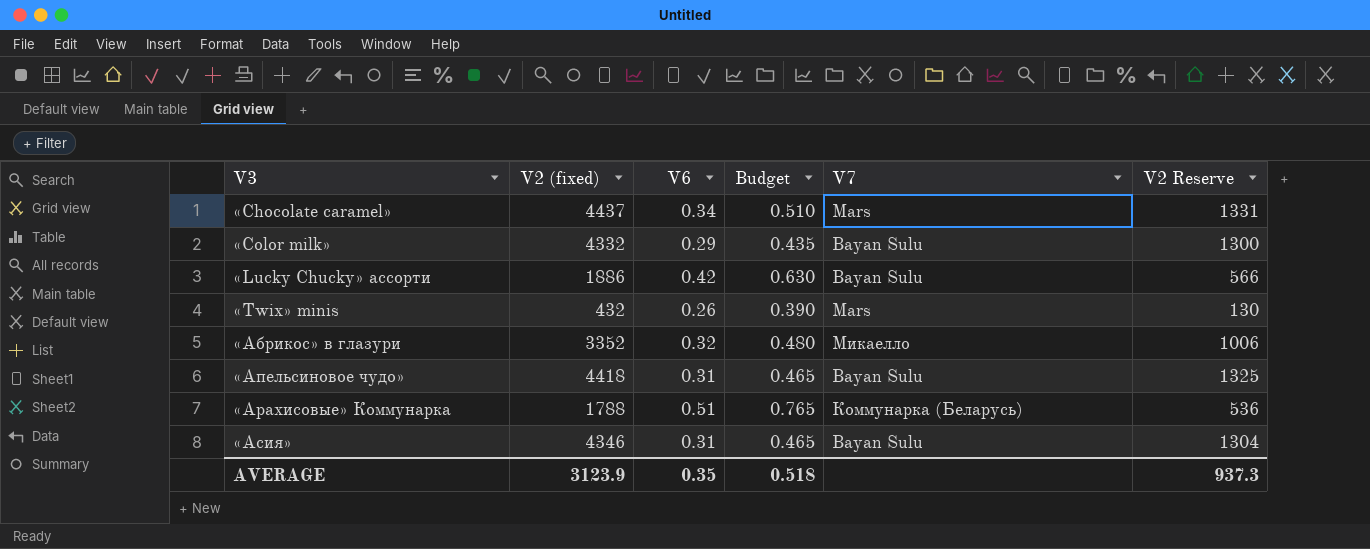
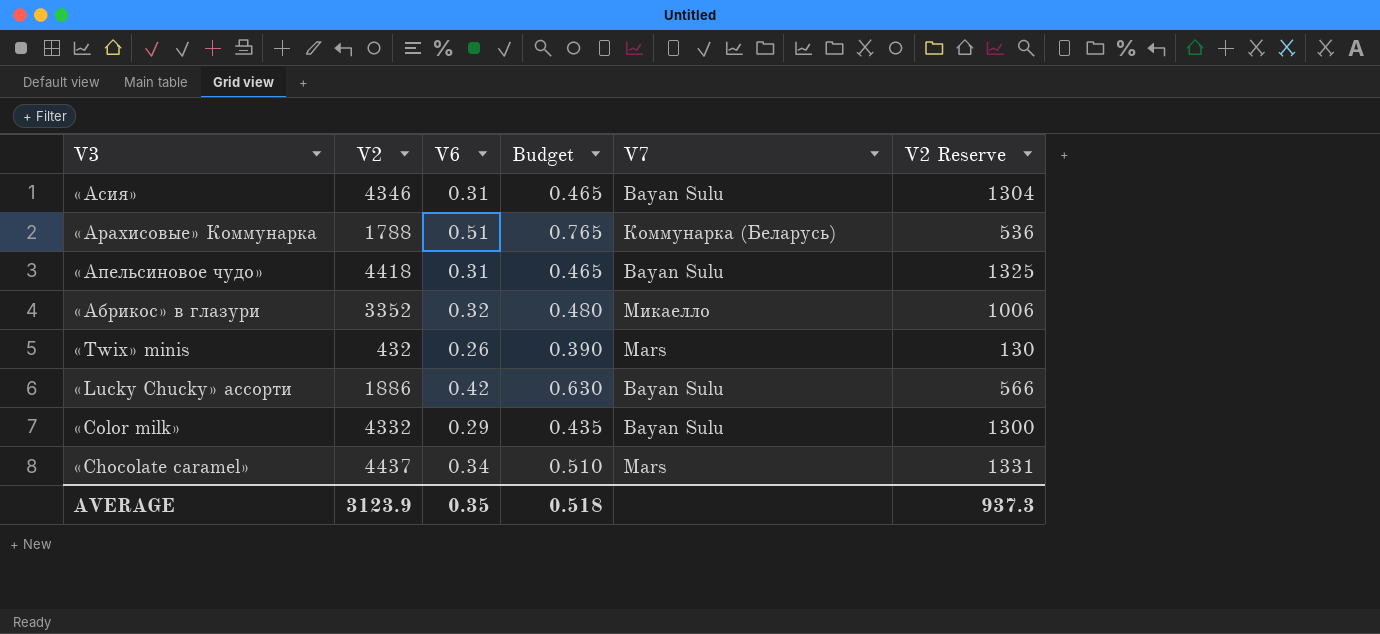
row order: V3 ascending -> V3 descending
column name: V2 (fixed) -> V2

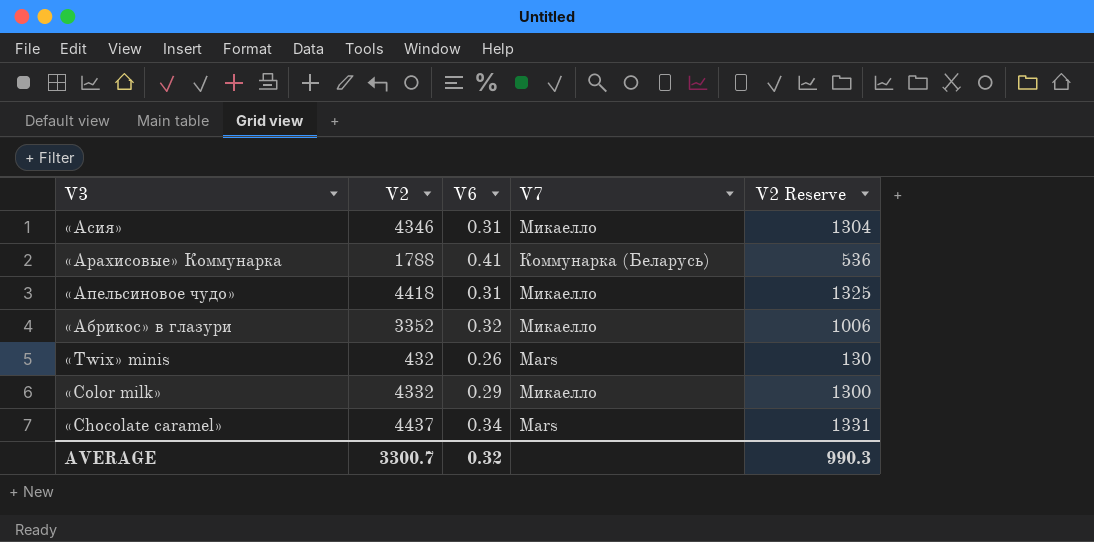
column Budget | formula: [V6] * 1.5 -> none
row «Lucky Chucky» ассорти: 1886 | 0.42 | 0.630 | Bayan Sulu | 566 -> none
«Асия» | V7: Bayan Sulu -> Микаелло
«Арахисовые» Коммунарка | V6: 0.51 -> 0.41
«Апельсиновое чудо» | V7: Bayan Sulu -> Микаелло
«Color milk» | V7: Bayan Sulu -> Микаелло
AVERAGE | V2: 3123.9 -> 3300.7
AVERAGE | V6: 0.35 -> 0.32
AVERAGE | V2 Reserve: 937.3 -> 990.3

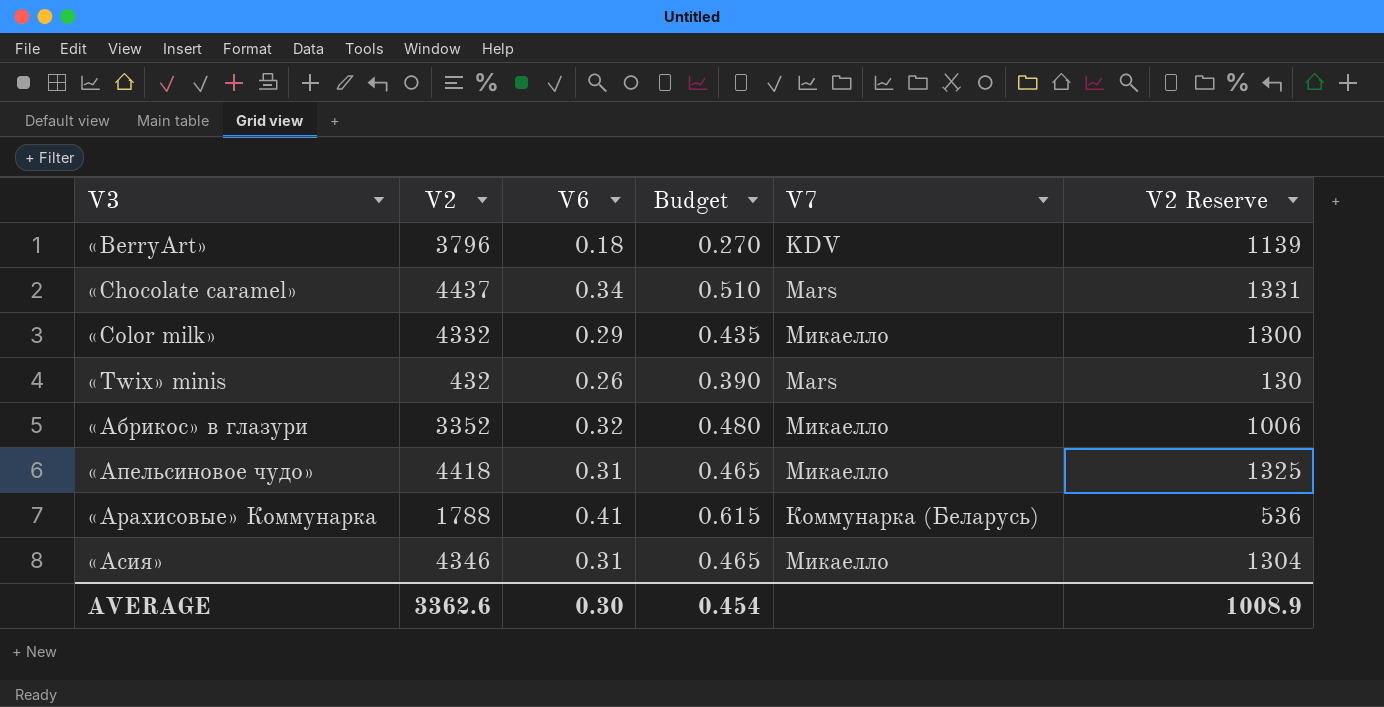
row order: V3 descending -> V3 ascending
column Budget | formula: none -> [V6] * 1.5
row «BerryArt»: none -> 3796 | 0.18 | 0.270 | KDV | 1139
AVERAGE | V2: 3300.7 -> 3362.6
AVERAGE | V6: 0.32 -> 0.30
AVERAGE | V2 Reserve: 990.3 -> 1008.9

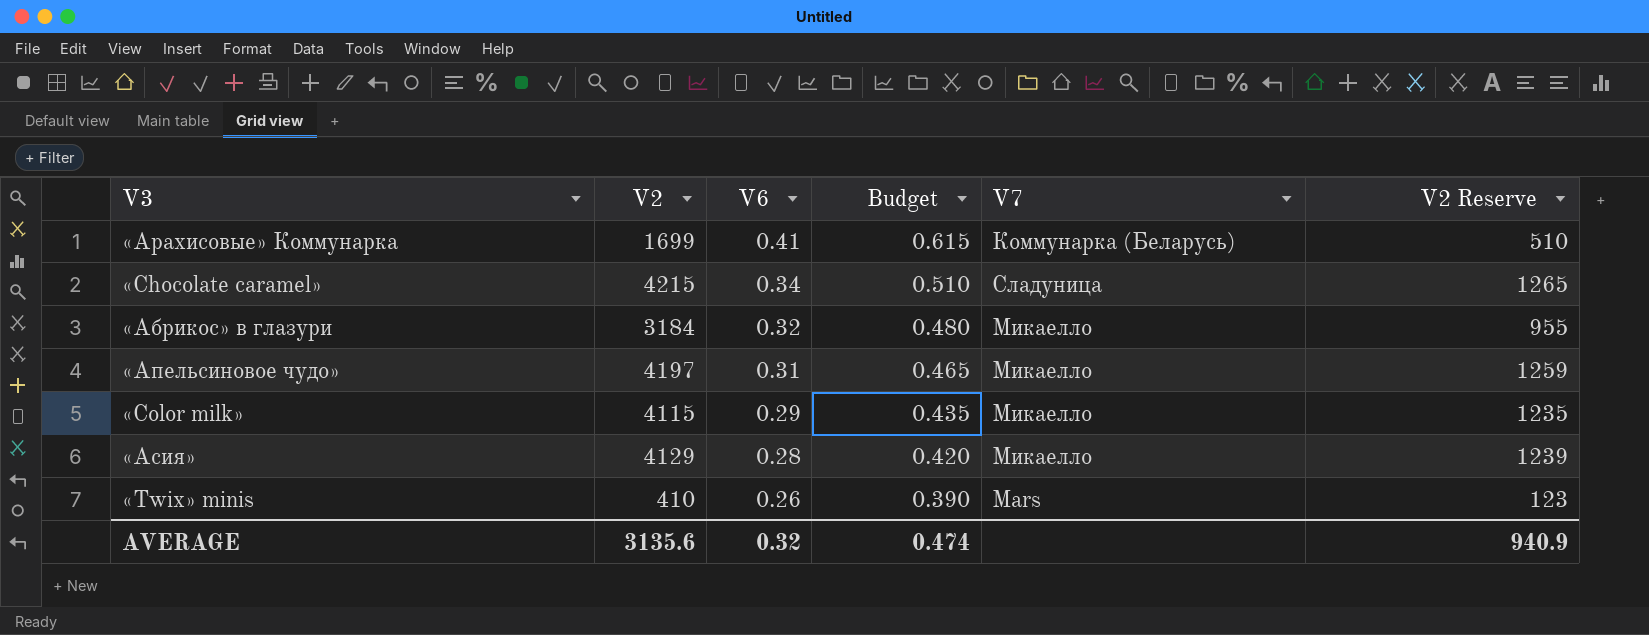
row order: V3 ascending -> V6 descending
row «BerryArt»: 3796 | 0.18 | 0.270 | KDV | 1139 -> none
«Арахисовые» Коммунарка | V2: 1788 -> 1699
«Арахисовые» Коммунарка | V2 Reserve: 536 -> 510
«Chocolate caramel» | V2: 4437 -> 4215
«Chocolate caramel» | V7: Mars -> Сладуница
«Chocolate caramel» | V2 Reserve: 1331 -> 1265
«Абрикос» в глазури | V2: 3352 -> 3184
«Абрикос» в глазури | V2 Reserve: 1006 -> 955
«Апельсиновое чудо» | V2: 4418 -> 4197
«Апельсиновое чудо» | V2 Reserve: 1325 -> 1259
«Color milk» | V2: 4332 -> 4115
«Color milk» | V2 Reserve: 1300 -> 1235
«Асия» | V2: 4346 -> 4129
«Асия» | V6: 0.31 -> 0.28
«Асия» | Budget: 0.465 -> 0.420
«Асия» | V2 Reserve: 1304 -> 1239
«Twix» minis | V2: 432 -> 410
«Twix» minis | V2 Reserve: 130 -> 123
AVERAGE | V2: 3362.6 -> 3135.6
AVERAGE | V6: 0.30 -> 0.32
AVERAGE | Budget: 0.454 -> 0.474
AVERAGE | V2 Reserve: 1008.9 -> 940.9

